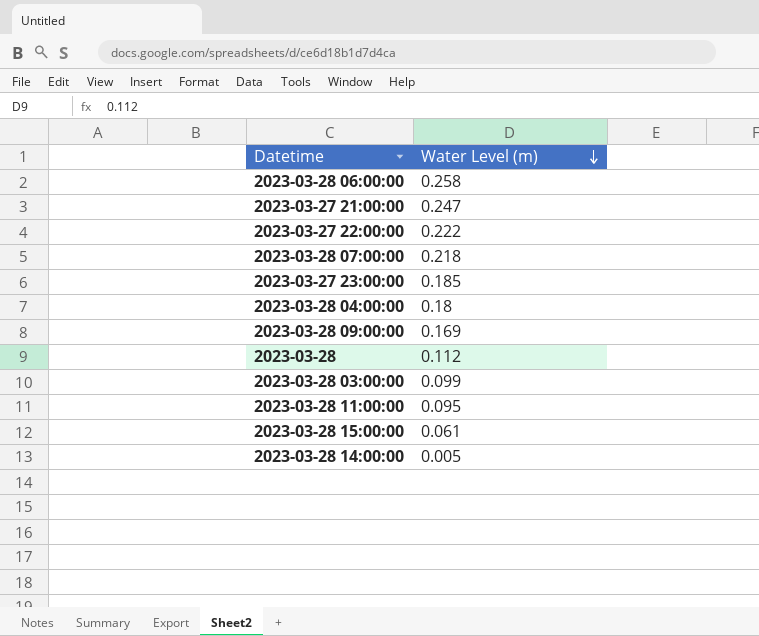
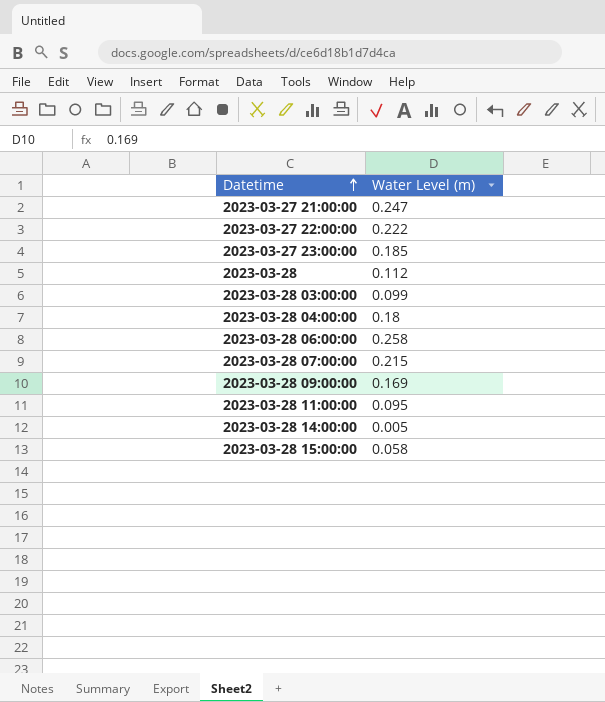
row order: Water Level (m) descending -> Datetime ascending
2023-03-28 07:00:00 | Water Level (m): 0.218 -> 0.215
2023-03-28 15:00:00 | Water Level (m): 0.061 -> 0.058

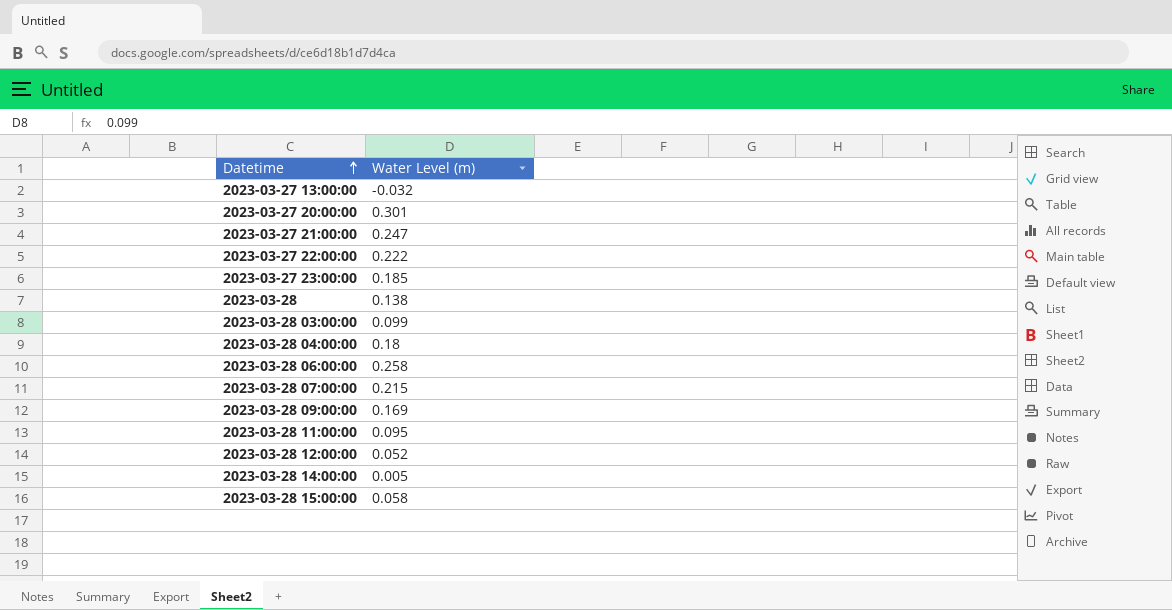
row 2023-03-27 13:00:00: none -> -0.032
row 2023-03-27 20:00:00: none -> 0.301
2023-03-28 | Water Level (m): 0.112 -> 0.138
row 2023-03-28 12:00:00: none -> 0.052

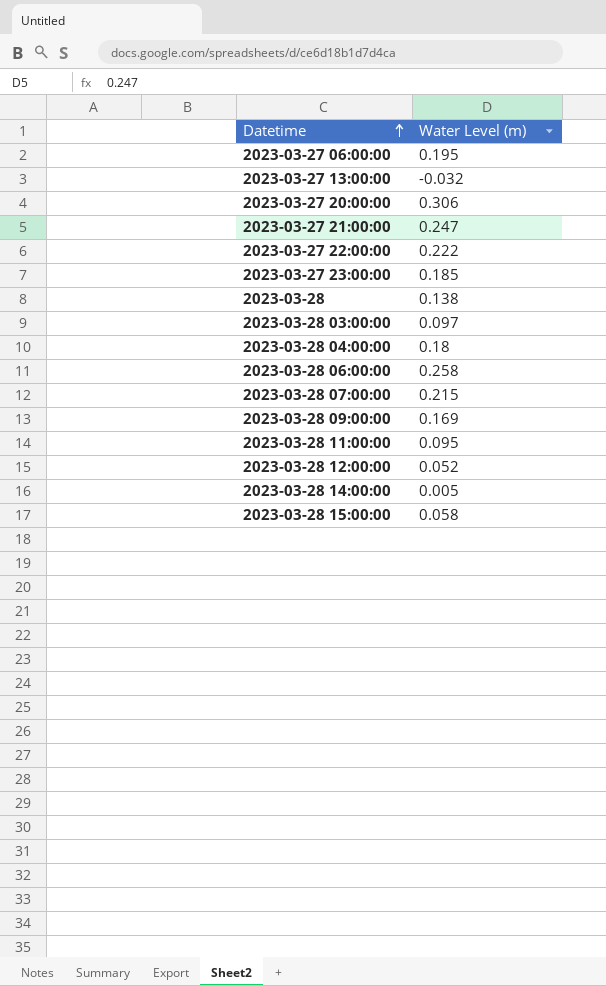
row 2023-03-27 06:00:00: none -> 0.195
2023-03-27 20:00:00 | Water Level (m): 0.301 -> 0.306
2023-03-28 03:00:00 | Water Level (m): 0.099 -> 0.097

